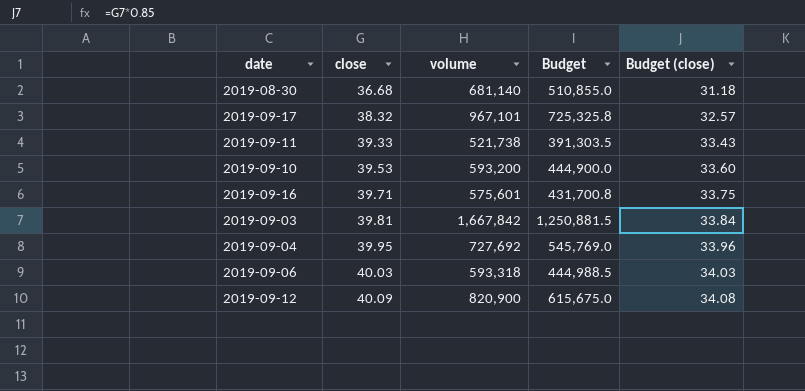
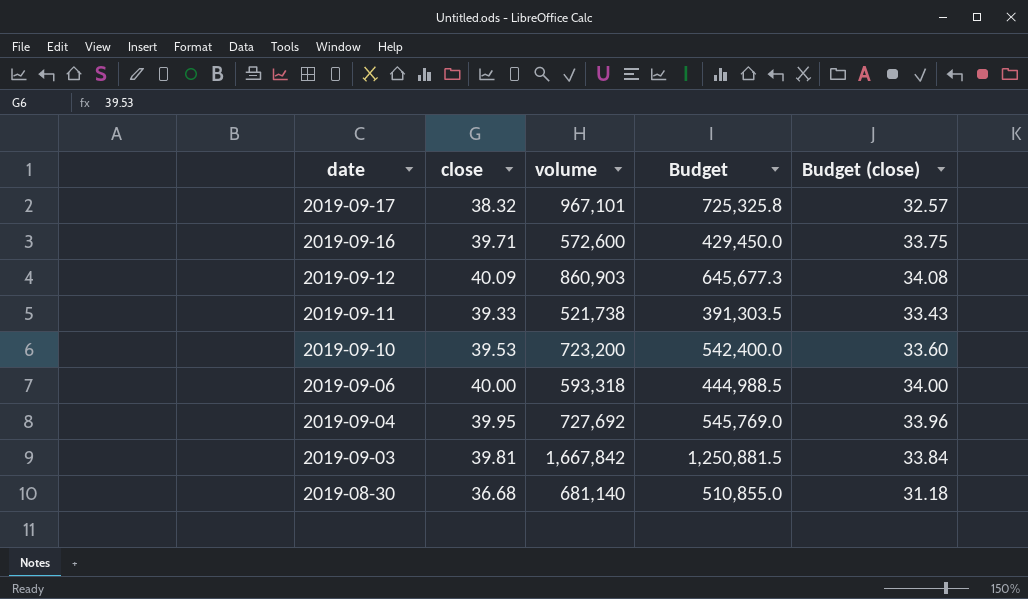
row order: close ascending -> date descending
2019-09-16 | volume: 575,601 -> 572,600
2019-09-16 | Budget: 431,700.8 -> 429,450.0
2019-09-12 | volume: 820,900 -> 860,903
2019-09-12 | Budget: 615,675.0 -> 645,677.3
2019-09-10 | volume: 593,200 -> 723,200
2019-09-10 | Budget: 444,900.0 -> 542,400.0
2019-09-06 | close: 40.03 -> 40.00
2019-09-06 | Budget (close): 34.03 -> 34.00

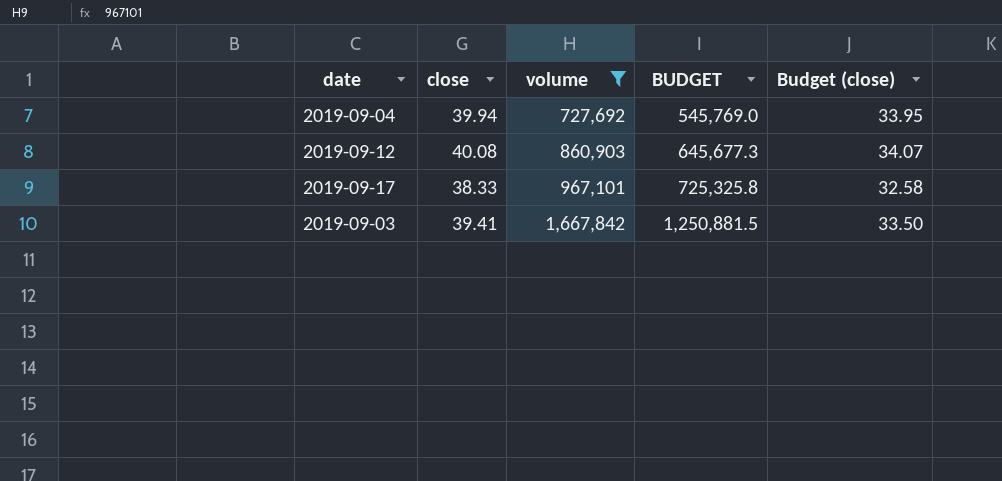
filter: none -> volume >= 727,692
row order: date descending -> volume ascending
column name: Budget -> BUDGET
2019-09-04 | close: 39.95 -> 39.94
2019-09-04 | Budget (close): 33.96 -> 33.95
2019-09-12 | close: 40.09 -> 40.08
2019-09-12 | Budget (close): 34.08 -> 34.07
2019-09-17 | close: 38.32 -> 38.33
2019-09-17 | Budget (close): 32.57 -> 32.58
2019-09-03 | close: 39.81 -> 39.41
2019-09-03 | Budget (close): 33.84 -> 33.50

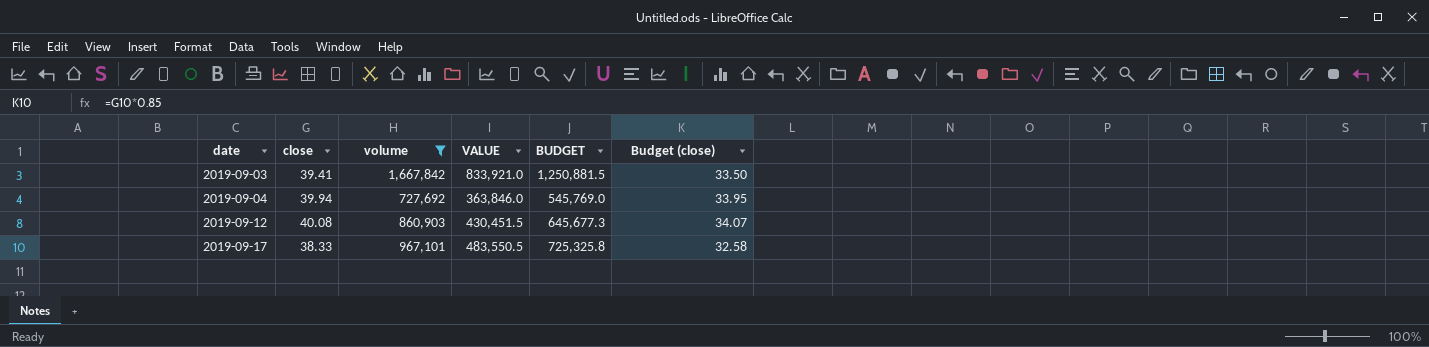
row order: volume ascending -> date ascending
column VALUE | formula: none -> [volume] * 0.5

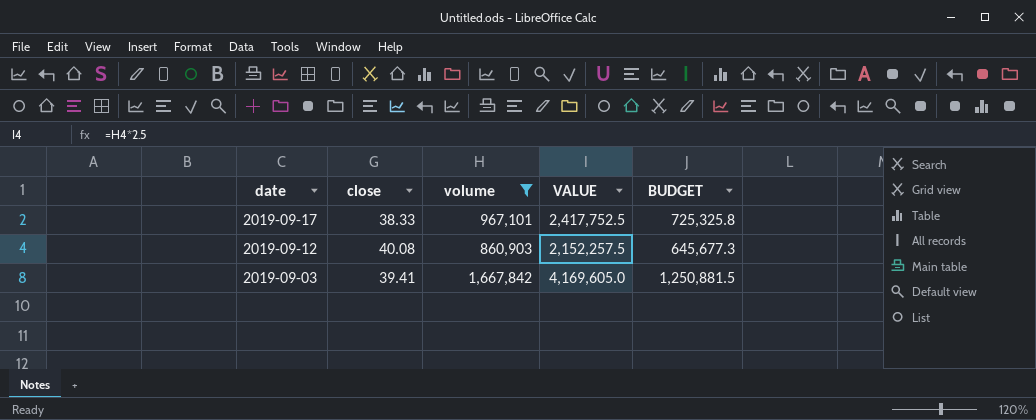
row order: date ascending -> date descending
column Budget (close) | formula: [close] * 0.85 -> none
column VALUE | formula: [volume] * 0.5 -> [volume] * 2.5
row 2019-09-04: 39.94 | 727,692 | 363,846.0 | 545,769.0 | 33.95 -> none

